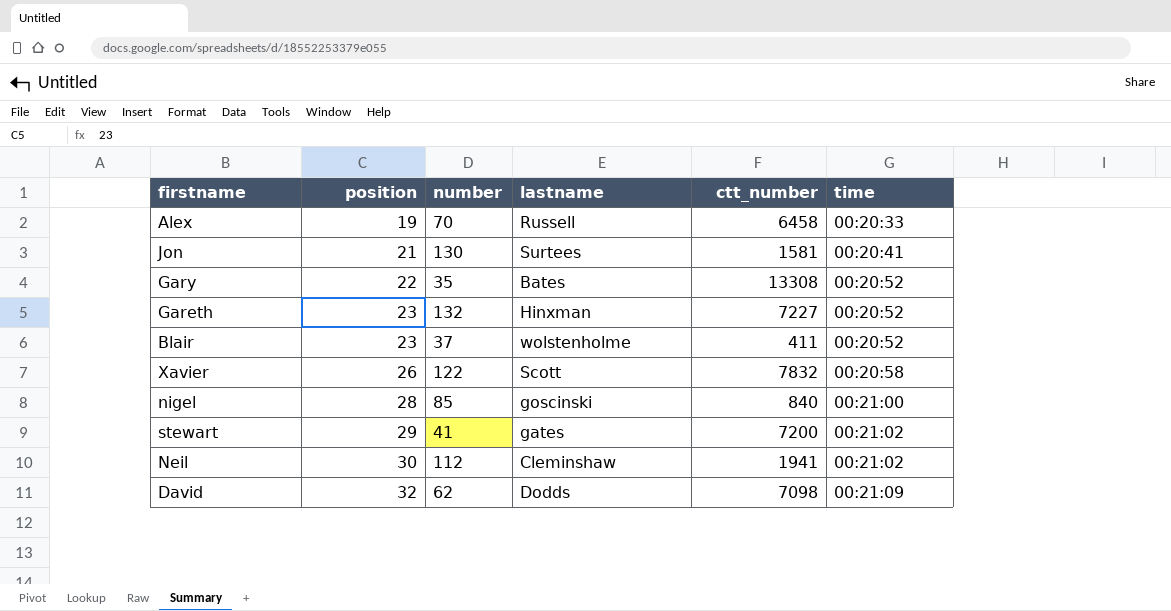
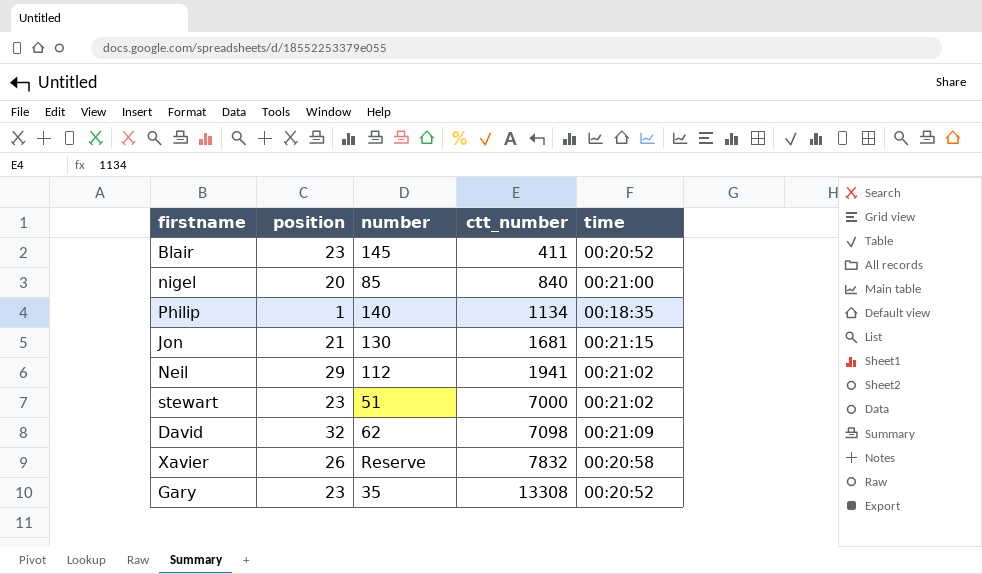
row order: position ascending -> ctt_number ascending
column lastname | position: 4 -> none
row Alex: 19 | 70 | Russell | 6458 | 00:20:33 -> none
row Gareth: 23 | 132 | Hinxman | 7227 | 00:20:52 -> none
Blair | number: 37 -> 145
nigel | position: 28 -> 20
row Philip: none -> 1 | 140 | 1134 | 00:18:35
Jon | ctt_number: 1581 -> 1681
Jon | time: 00:20:41 -> 00:21:15
Neil | position: 30 -> 29
stewart | position: 29 -> 23
stewart | number: 41 -> 51
stewart | ctt_number: 7200 -> 7000
Xavier | number: 122 -> Reserve
Gary | position: 22 -> 23

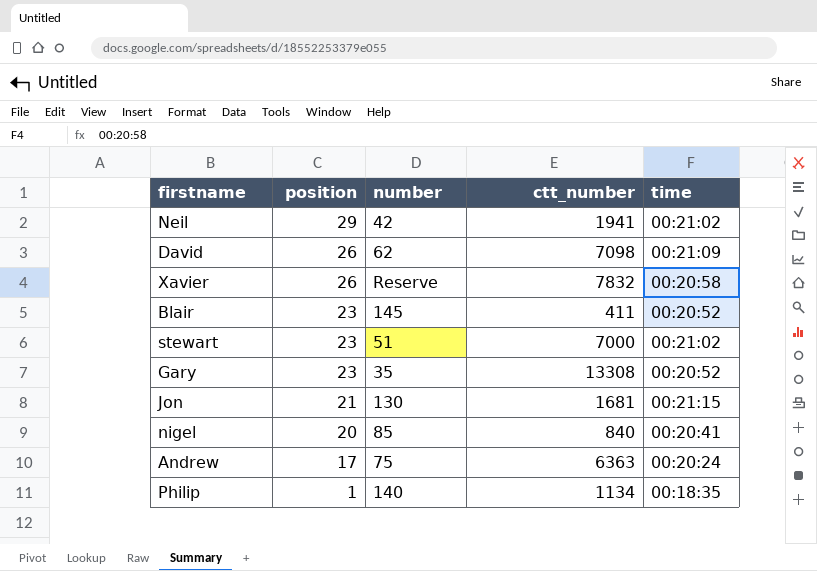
row order: ctt_number ascending -> position descending
Neil | number: 112 -> 42
David | position: 32 -> 26
nigel | time: 00:21:00 -> 00:20:41
row Andrew: none -> 17 | 75 | 6363 | 00:20:24

